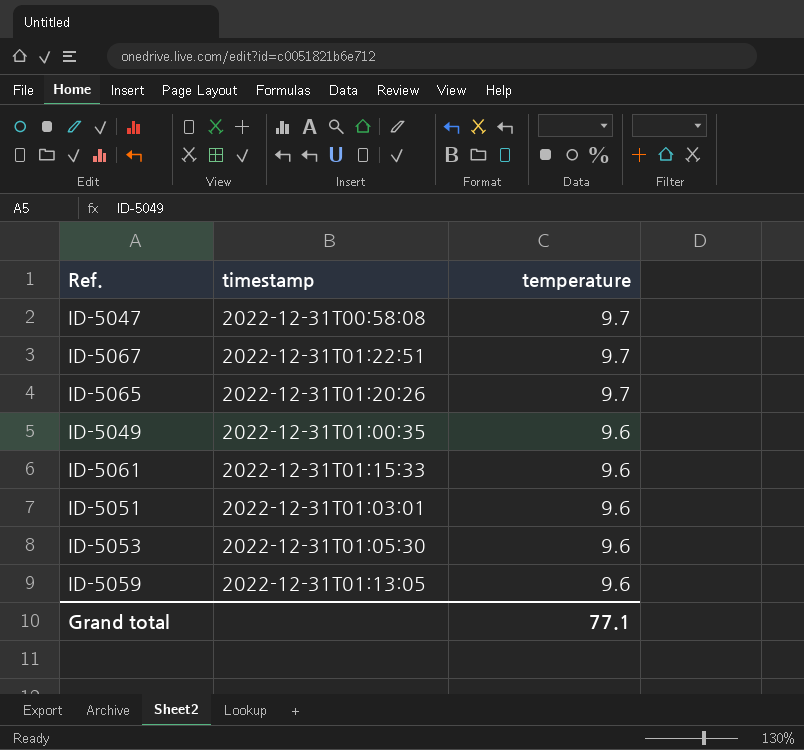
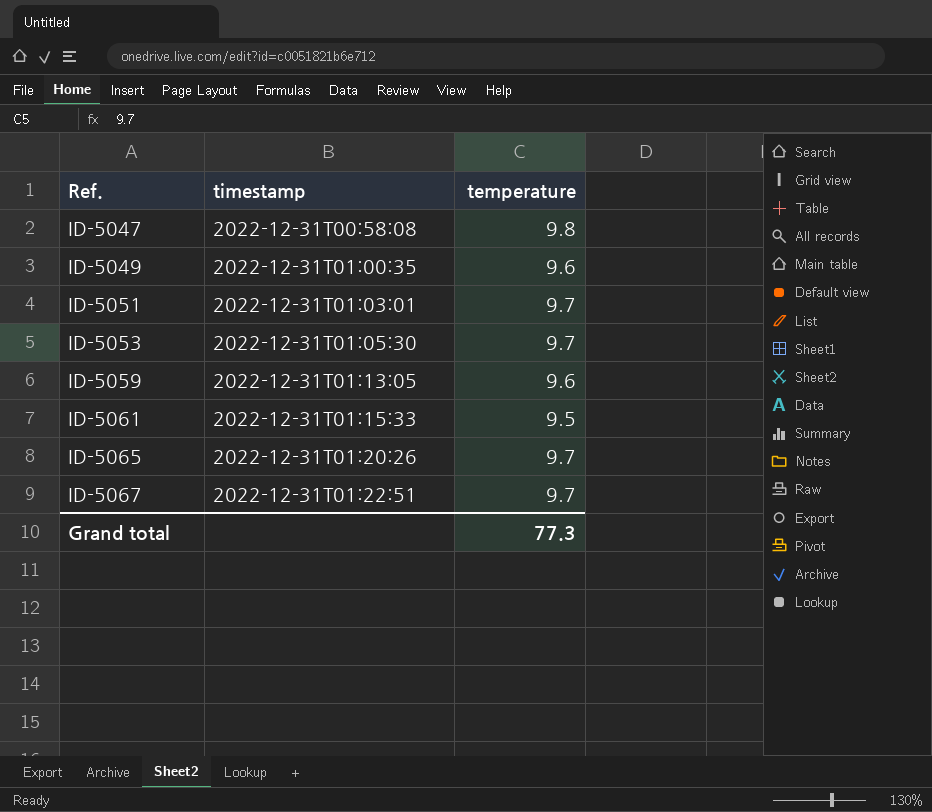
row order: temperature descending -> Ref. ascending
ID-5047 | temperature: 9.7 -> 9.8
ID-5051 | temperature: 9.6 -> 9.7
ID-5053 | temperature: 9.6 -> 9.7
ID-5061 | temperature: 9.6 -> 9.5
Grand total | temperature: 77.1 -> 77.3

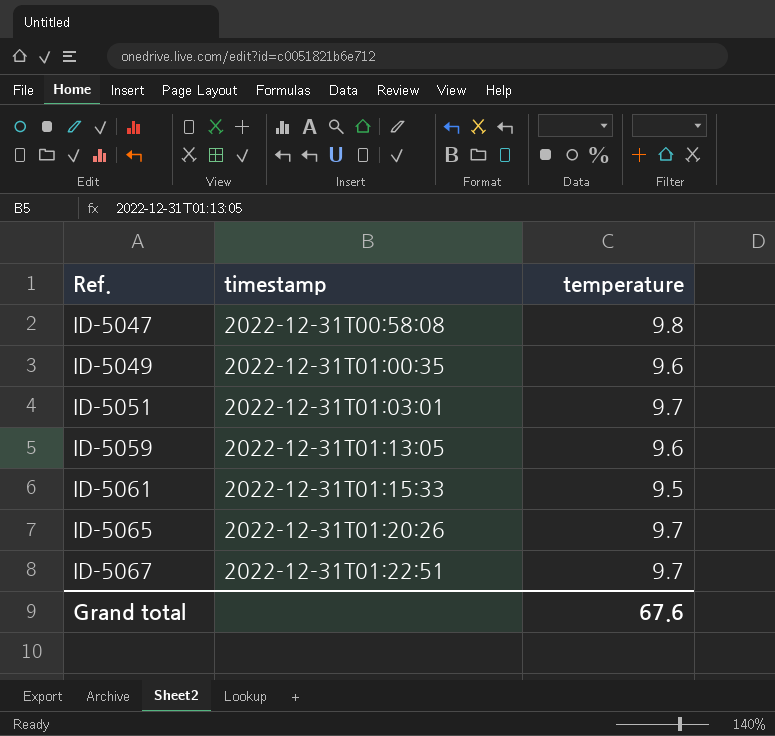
row ID-5053: 2022-12-31T01:05:30 | 9.7 -> none
Grand total | temperature: 77.3 -> 67.6

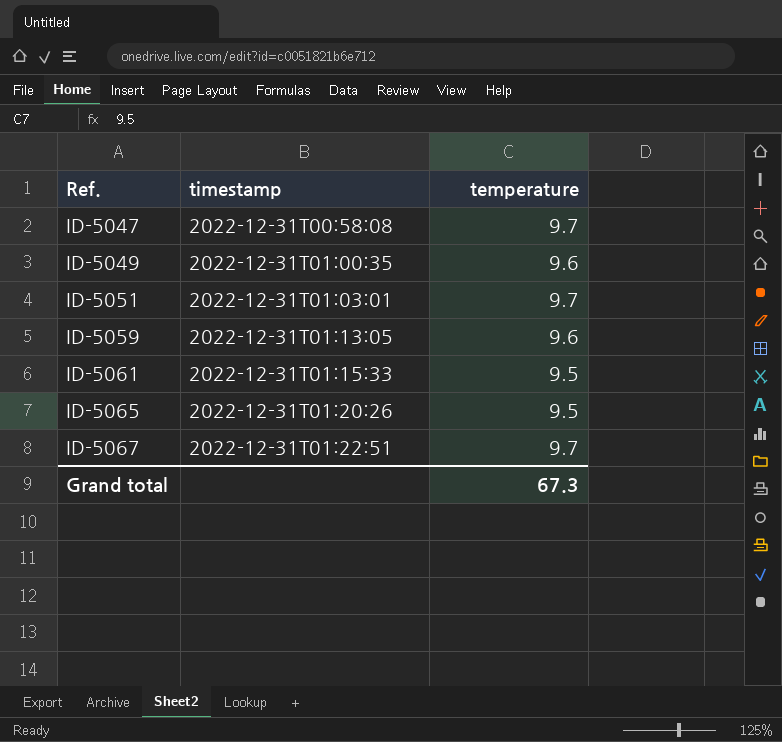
ID-5047 | temperature: 9.8 -> 9.7
ID-5065 | temperature: 9.7 -> 9.5
Grand total | temperature: 67.6 -> 67.3

